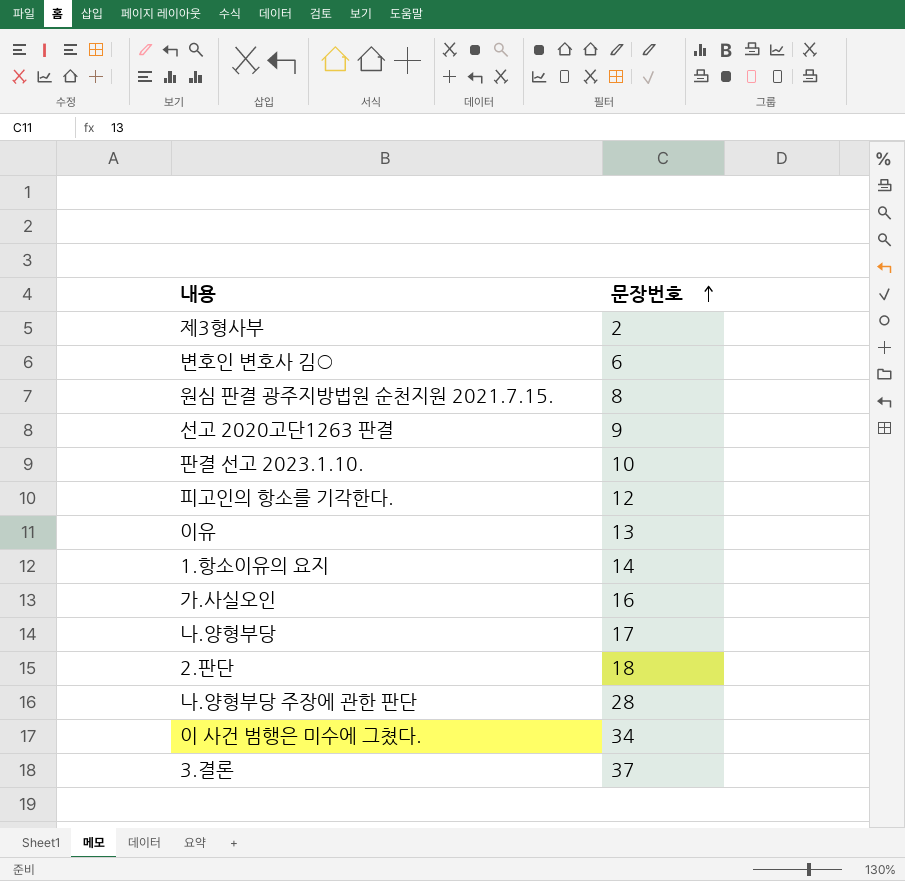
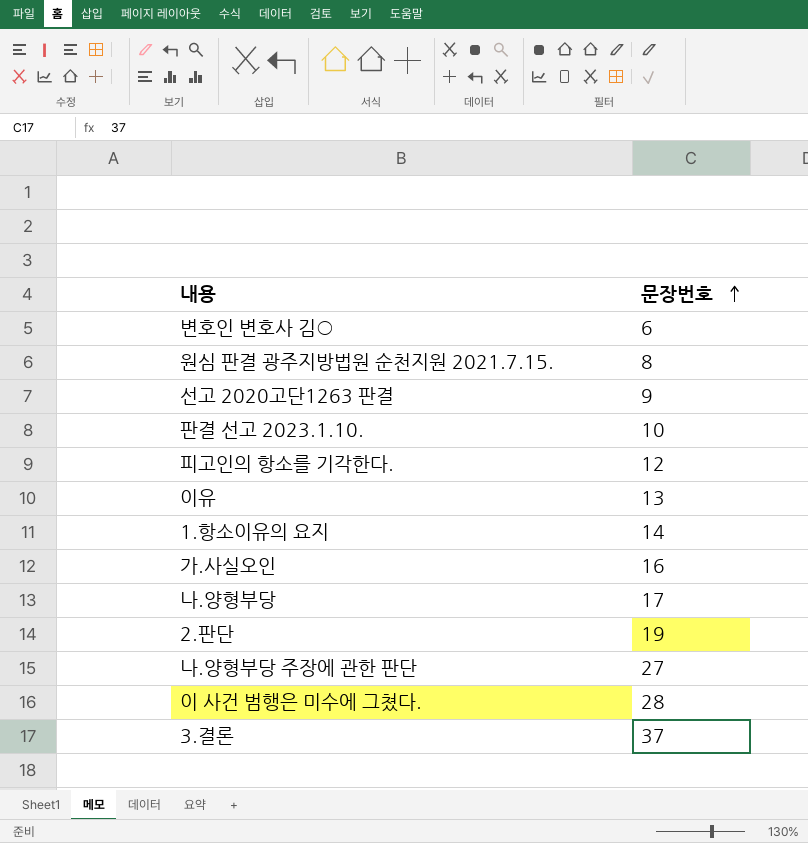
row 제3형사부: 2 -> none
2.판단 | 문장번호: 18 -> 19
나.양형부당 주장에 관한 판단 | 문장번호: 28 -> 27
이 사건 범행은 미수에 그쳤다. | 문장번호: 34 -> 28

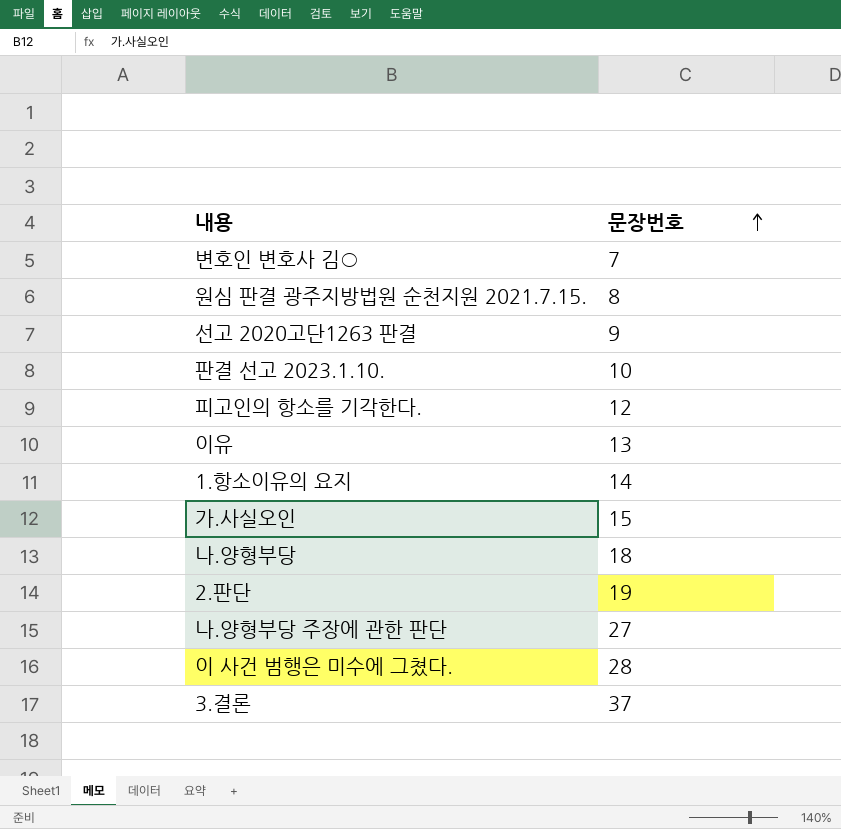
변호인 변호사 김○ | 문장번호: 6 -> 7
가.사실오인 | 문장번호: 16 -> 15
나.양형부당 | 문장번호: 17 -> 18

